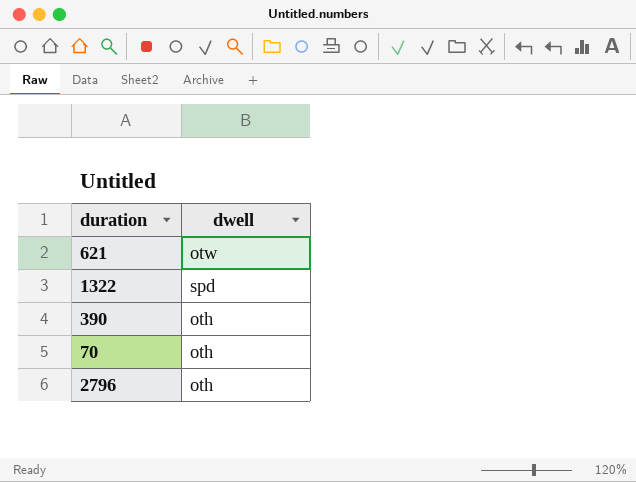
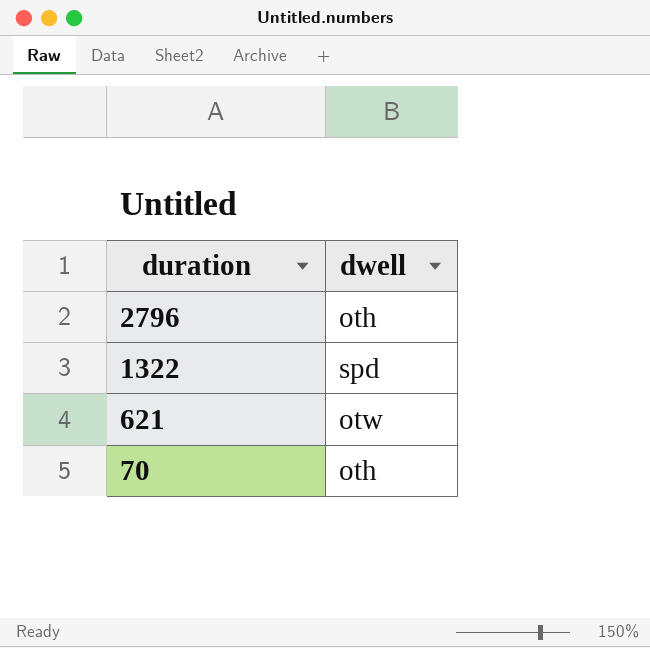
row order: none -> duration descending
row 390: oth -> none

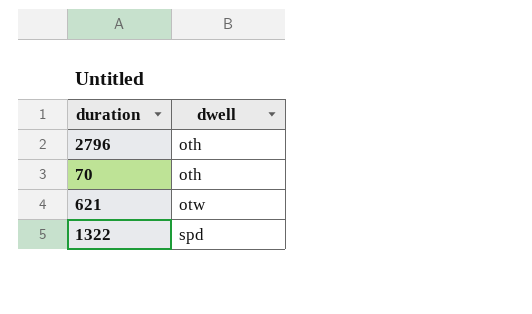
row order: duration descending -> dwell ascending

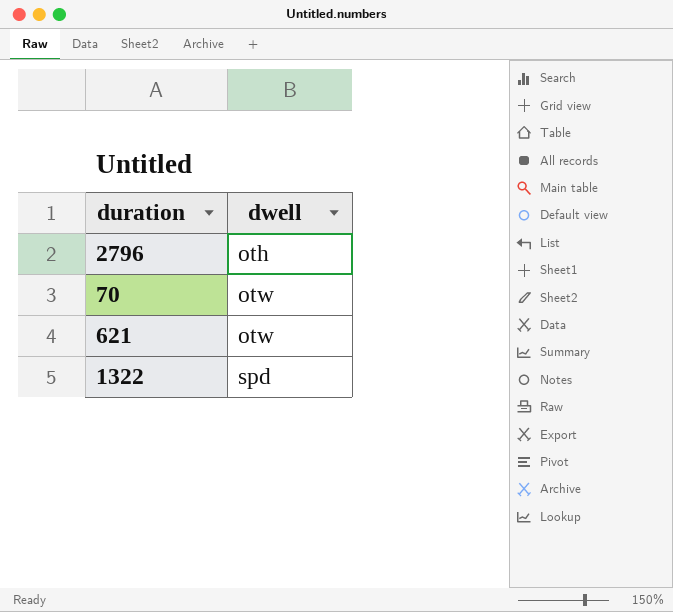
70 | dwell: oth -> otw

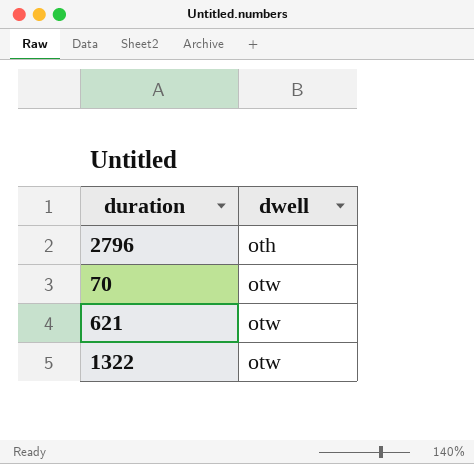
1322 | dwell: spd -> otw

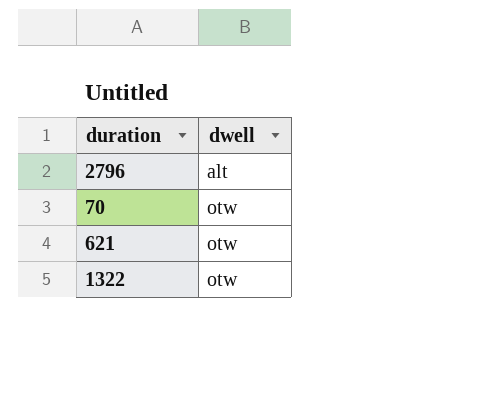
2796 | dwell: oth -> alt

